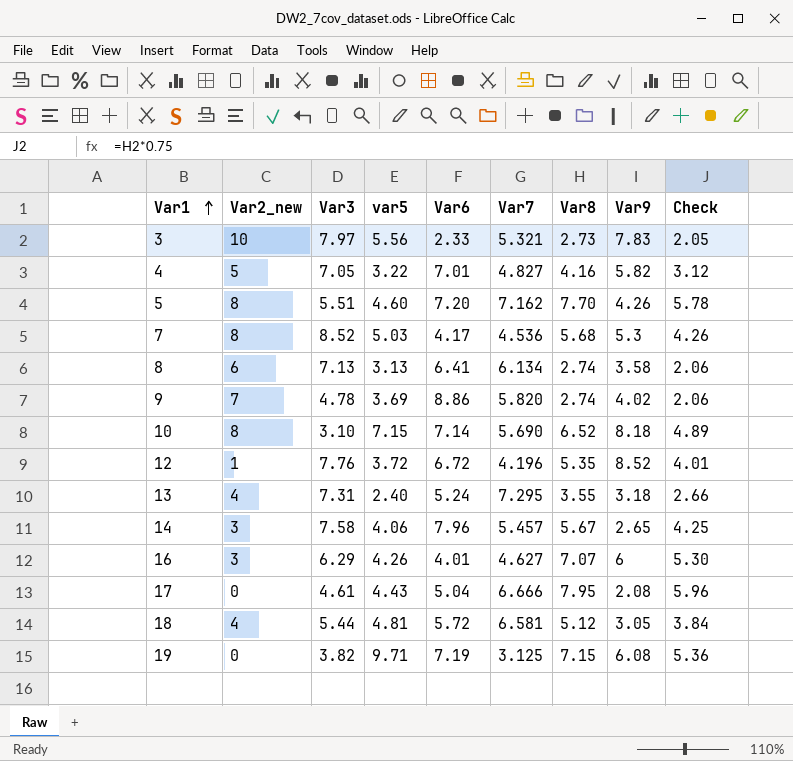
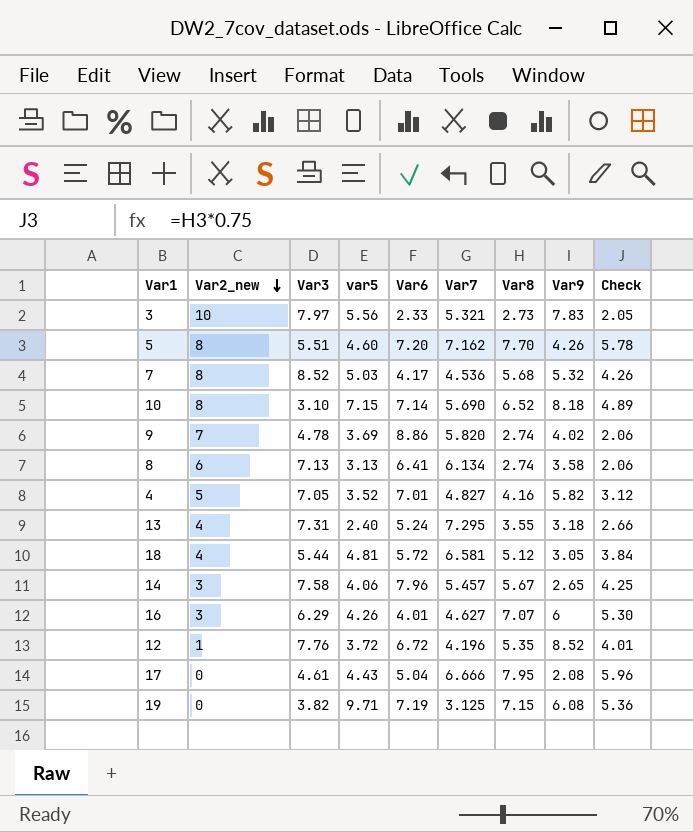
row order: Var1 ascending -> Var2_new descending
7 | Var9: 5.3 -> 5.32
4 | var5: 3.22 -> 3.52

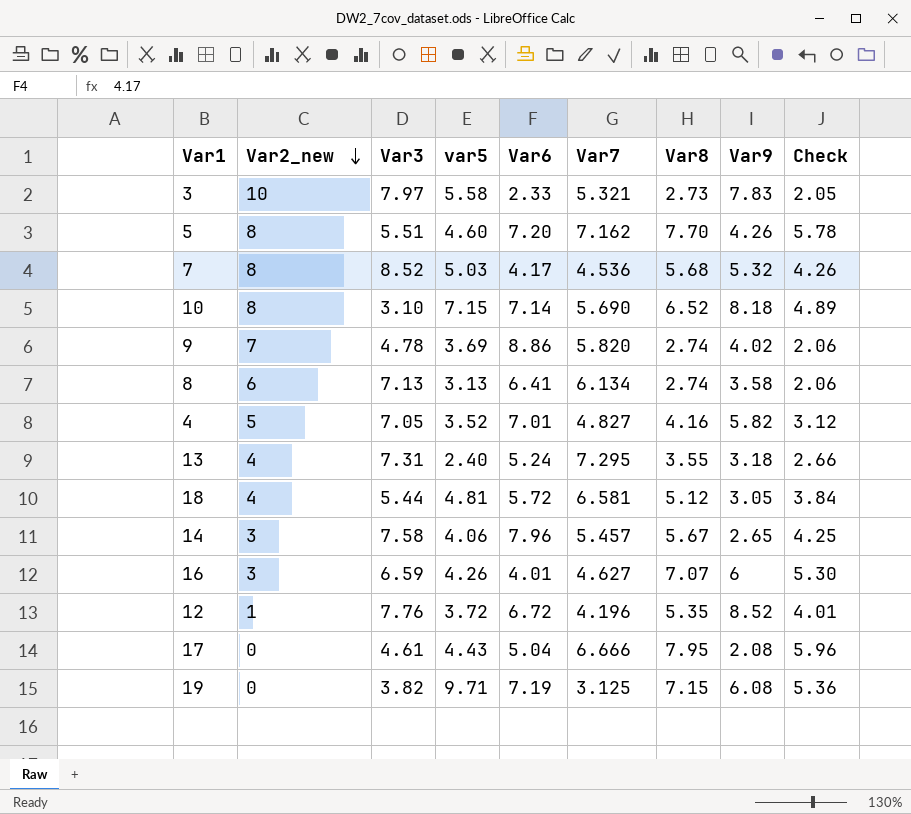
3 | var5: 5.56 -> 5.58
16 | Var3: 6.29 -> 6.59

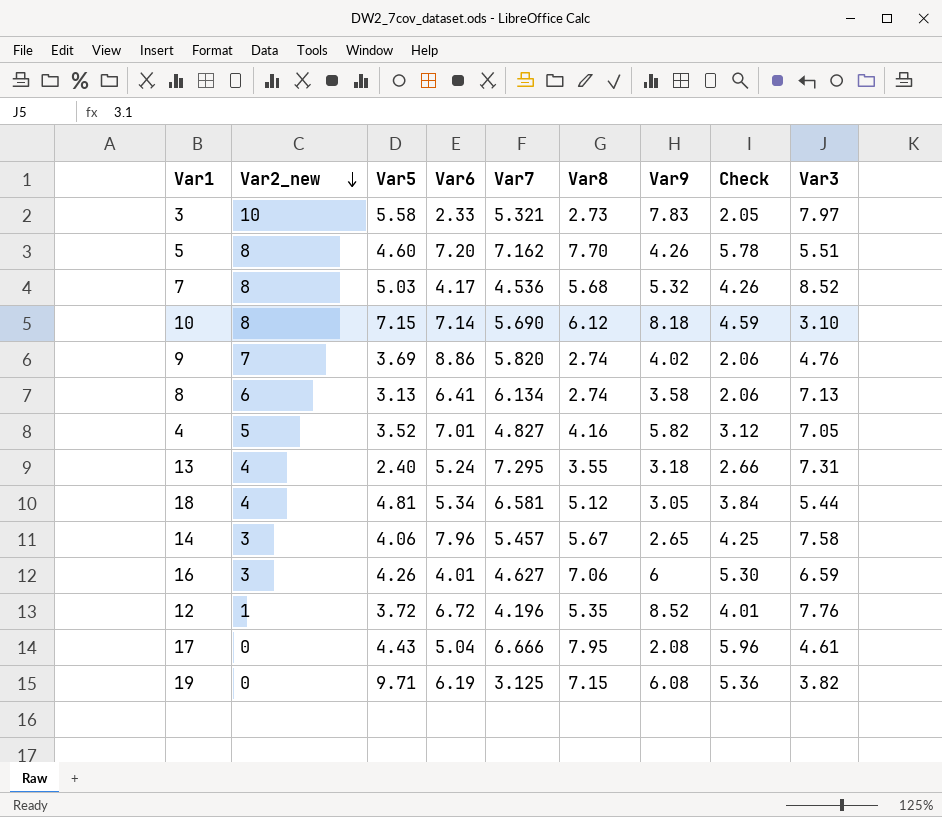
column name: var5 -> Var5
column Var3 | position: 3 -> 9
10 | Var8: 6.52 -> 6.12
10 | Check: 4.89 -> 4.59
9 | Var3: 4.78 -> 4.76
18 | Var6: 5.72 -> 5.34
16 | Var8: 7.07 -> 7.06
19 | Var6: 7.19 -> 6.19

